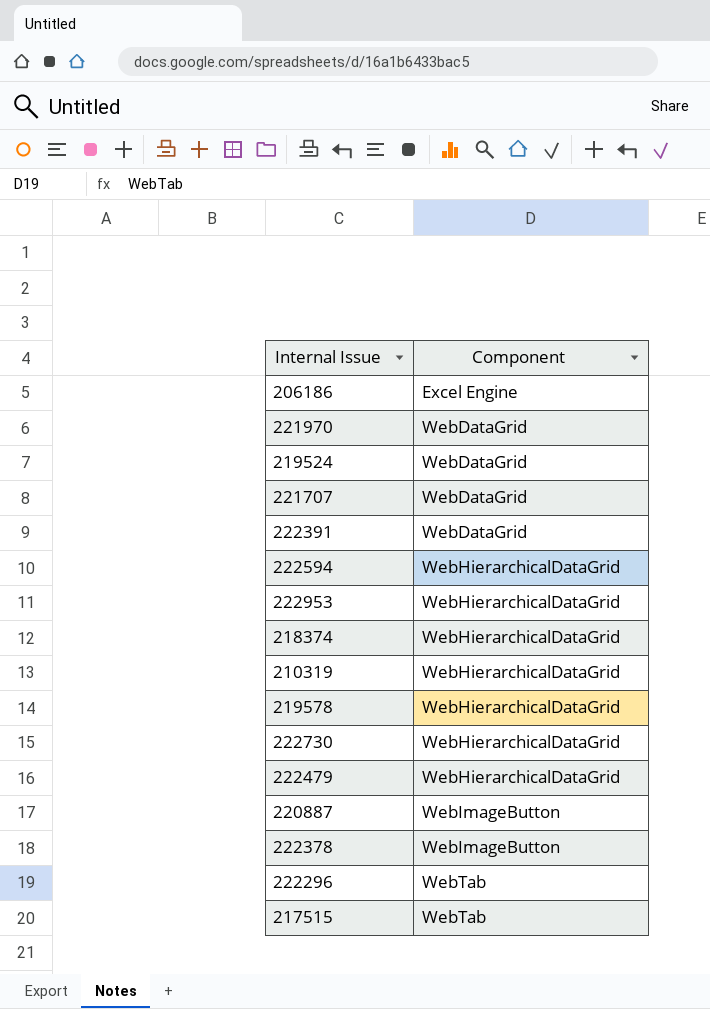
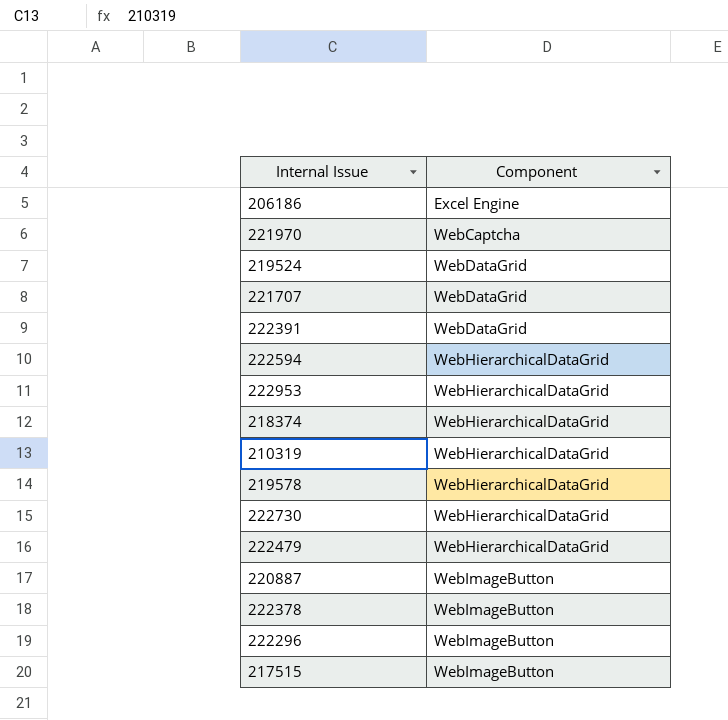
221970 | Component: WebDataGrid -> WebCaptcha
222296 | Component: WebTab -> WebImageButton
217515 | Component: WebTab -> WebImageButton

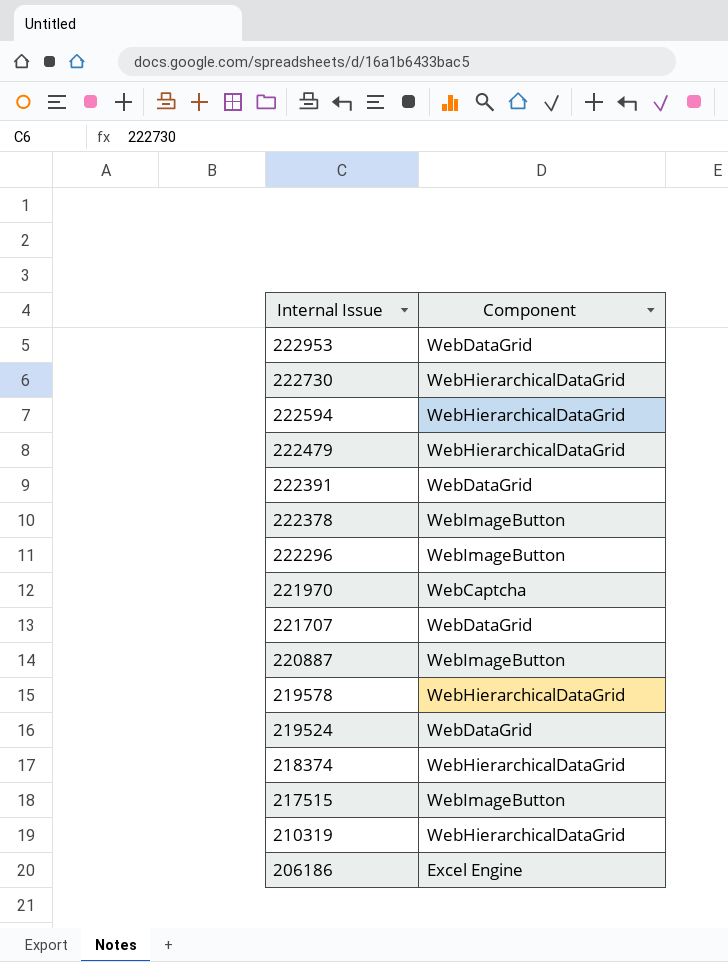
row order: Component ascending -> Internal Issue descending
222953 | Component: WebHierarchicalDataGrid -> WebDataGrid

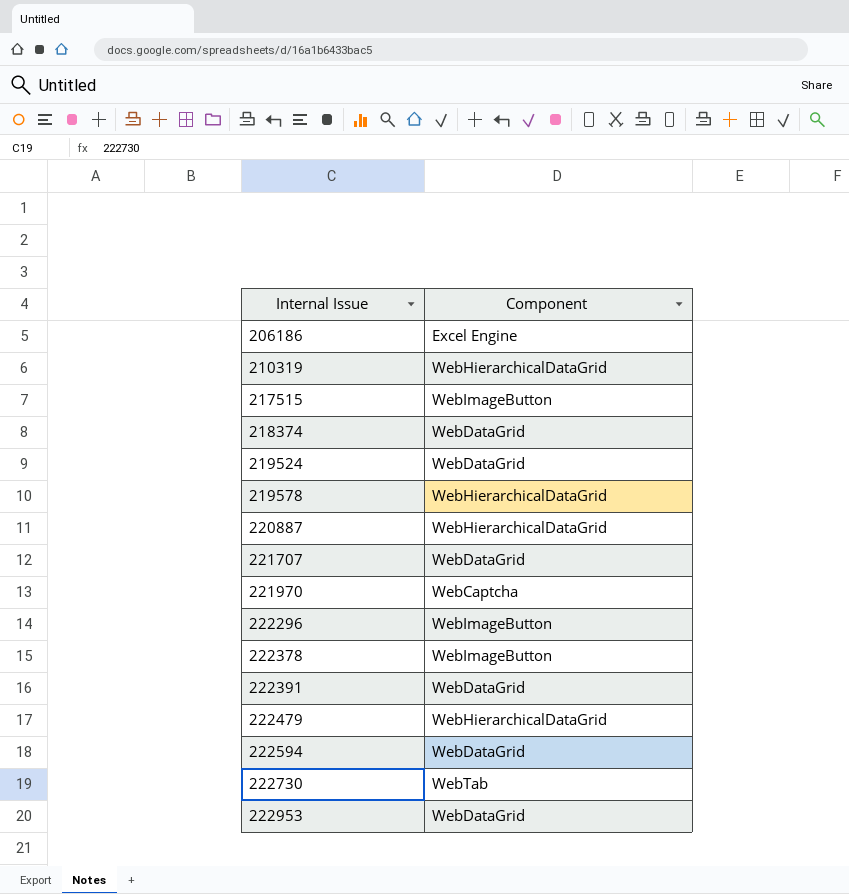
row order: Internal Issue descending -> Internal Issue ascending
218374 | Component: WebHierarchicalDataGrid -> WebDataGrid
220887 | Component: WebImageButton -> WebHierarchicalDataGrid
222594 | Component: WebHierarchicalDataGrid -> WebDataGrid
222730 | Component: WebHierarchicalDataGrid -> WebTab

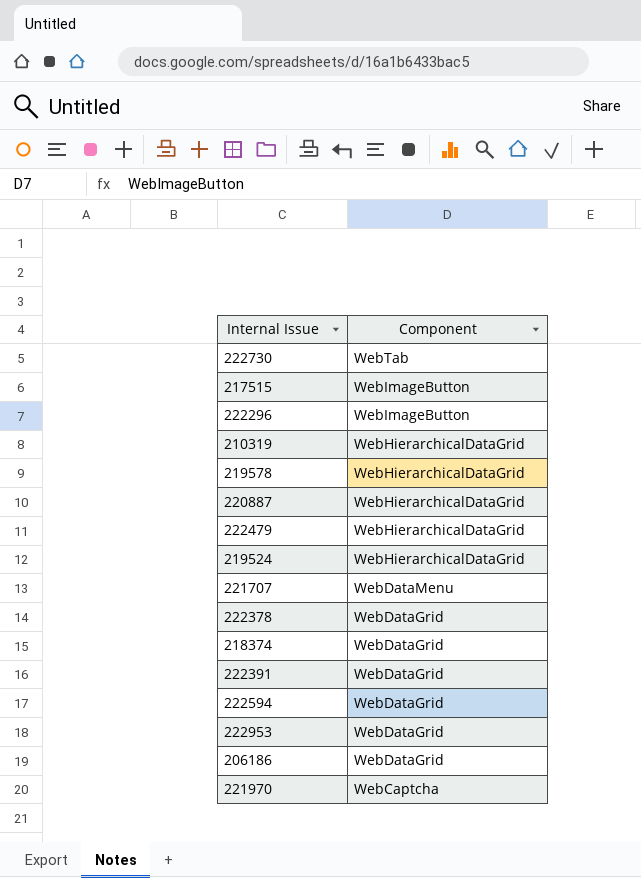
row order: Internal Issue ascending -> Component descending
219524 | Component: WebDataGrid -> WebHierarchicalDataGrid
221707 | Component: WebDataGrid -> WebDataMenu
222378 | Component: WebImageButton -> WebDataGrid
206186 | Component: Excel Engine -> WebDataGrid

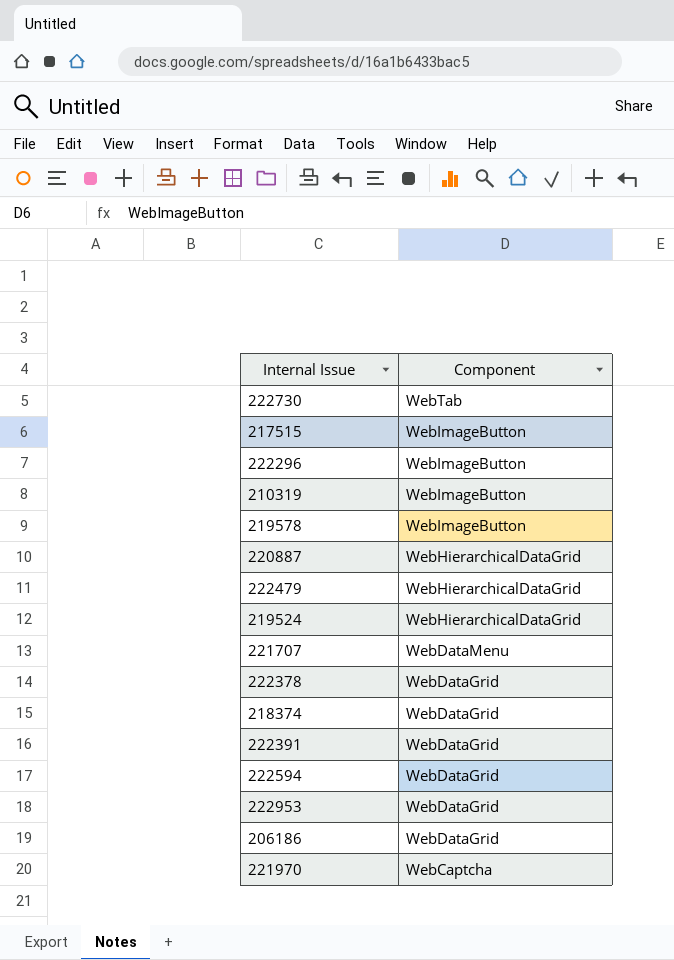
210319 | Component: WebHierarchicalDataGrid -> WebImageButton
219578 | Component: WebHierarchicalDataGrid -> WebImageButton

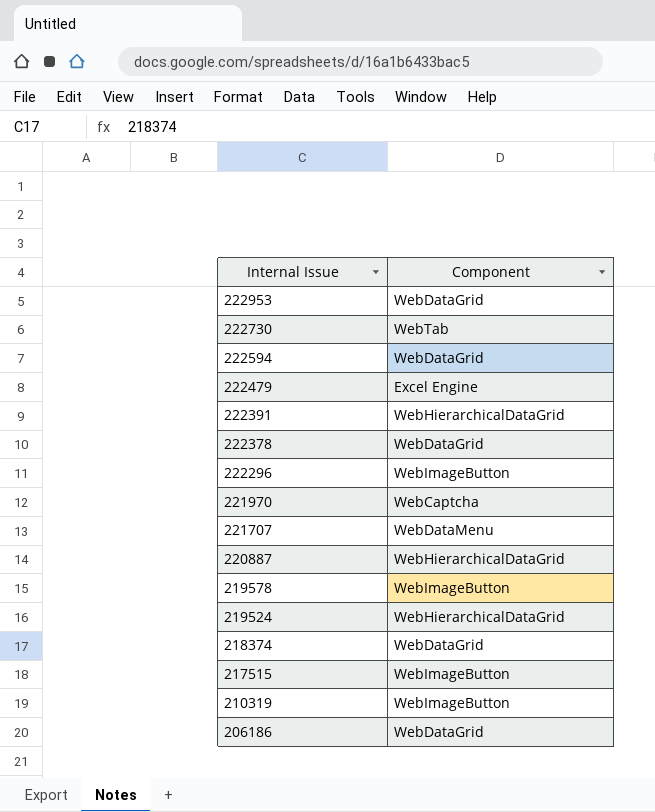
row order: Component descending -> Internal Issue descending
222479 | Component: WebHierarchicalDataGrid -> Excel Engine
222391 | Component: WebDataGrid -> WebHierarchicalDataGrid

